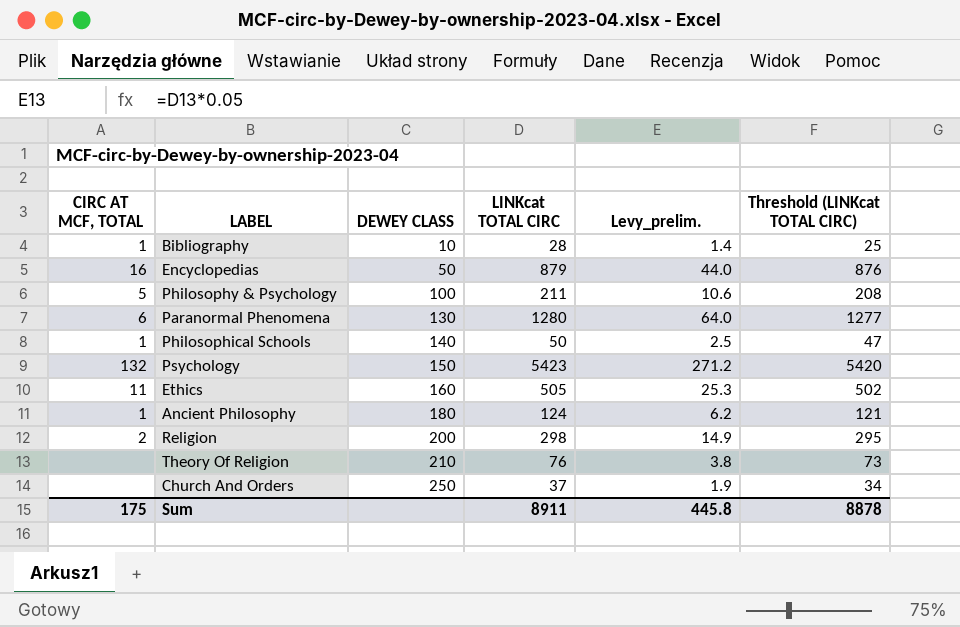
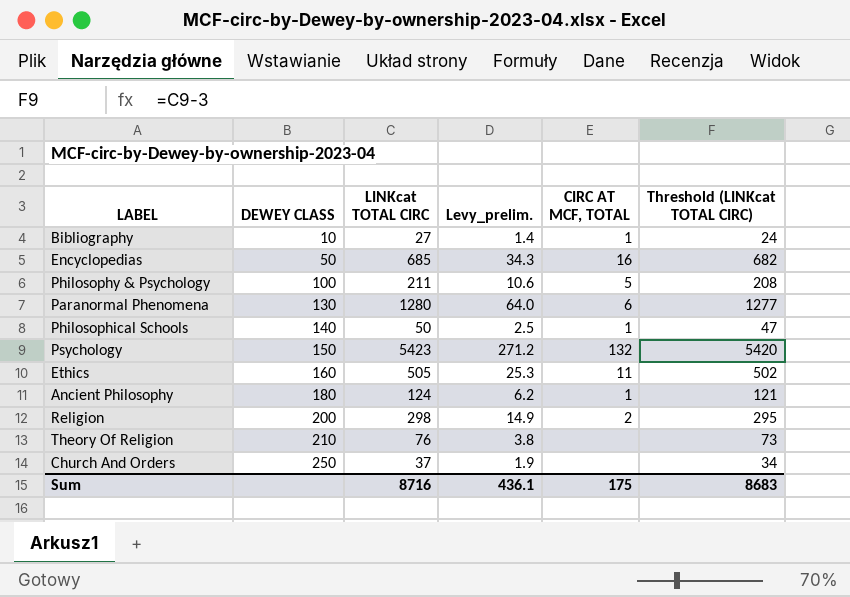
column CIRC AT MCF, TOTAL | position: 1 -> 5
Bibliography | LINKcat TOTAL CIRC: 28 -> 27
Bibliography | Threshold (LINKcat TOTAL CIRC): 25 -> 24
Encyclopedias | LINKcat TOTAL CIRC: 879 -> 685
Encyclopedias | Levy_prelim.: 44.0 -> 34.3
Encyclopedias | Threshold (LINKcat TOTAL CIRC): 876 -> 682
Sum | LINKcat TOTAL CIRC: 8911 -> 8716
Sum | Levy_prelim.: 445.8 -> 436.1
Sum | Threshold (LINKcat TOTAL CIRC): 8878 -> 8683

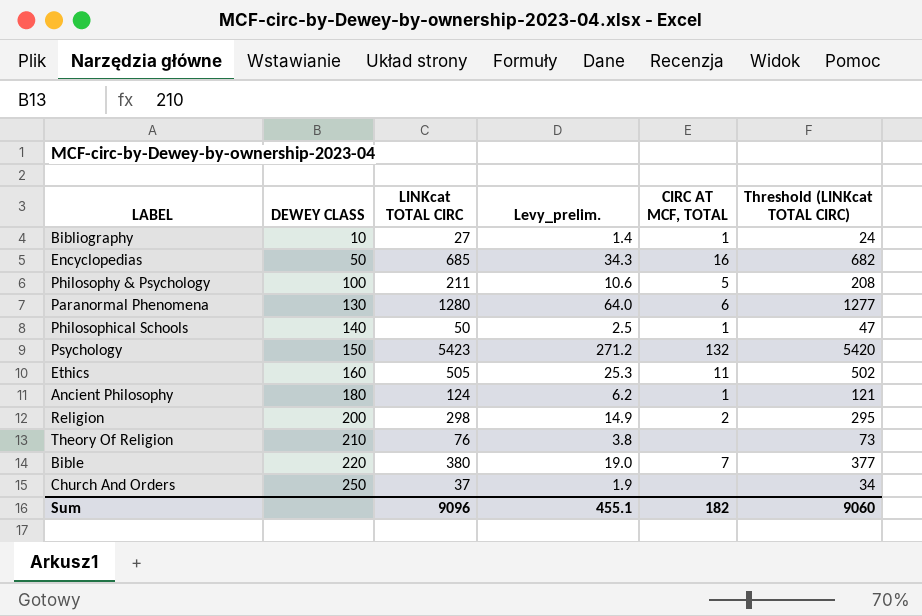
row Bible: none -> 220 | 380 | 19.0 | 7 | 377
Sum | LINKcat TOTAL CIRC: 8716 -> 9096
Sum | Levy_prelim.: 436.1 -> 455.1
Sum | CIRC AT MCF, TOTAL: 175 -> 182
Sum | Threshold (LINKcat TOTAL CIRC): 8683 -> 9060

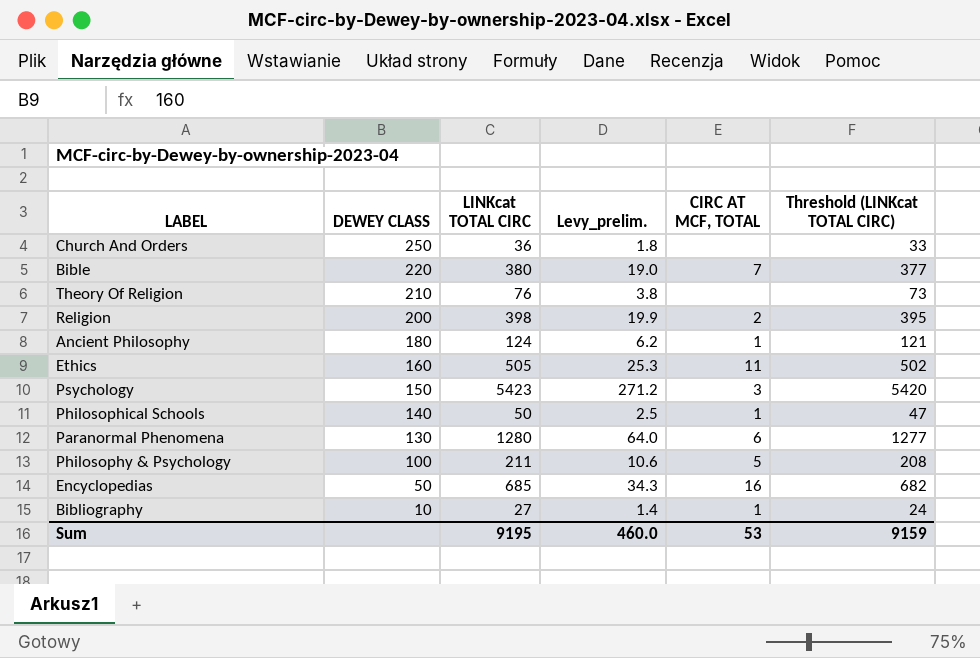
row order: DEWEY CLASS ascending -> DEWEY CLASS descending
Church And Orders | LINKcat TOTAL CIRC: 37 -> 36
Church And Orders | Levy_prelim.: 1.9 -> 1.8
Church And Orders | Threshold (LINKcat TOTAL CIRC): 34 -> 33
Religion | LINKcat TOTAL CIRC: 298 -> 398
Religion | Levy_prelim.: 14.9 -> 19.9
Religion | Threshold (LINKcat TOTAL CIRC): 295 -> 395
Psychology | CIRC AT MCF, TOTAL: 132 -> 3
Sum | LINKcat TOTAL CIRC: 9096 -> 9195
Sum | Levy_prelim.: 455.1 -> 460.0
Sum | CIRC AT MCF, TOTAL: 182 -> 53
Sum | Threshold (LINKcat TOTAL CIRC): 9060 -> 9159

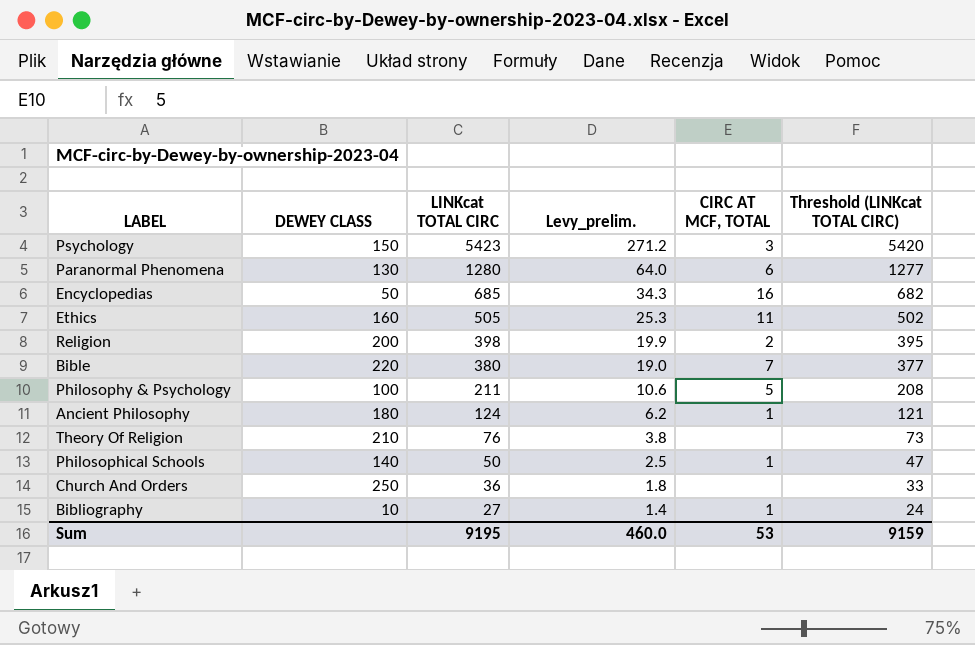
row order: DEWEY CLASS descending -> LINKcat TOTAL CIRC descending

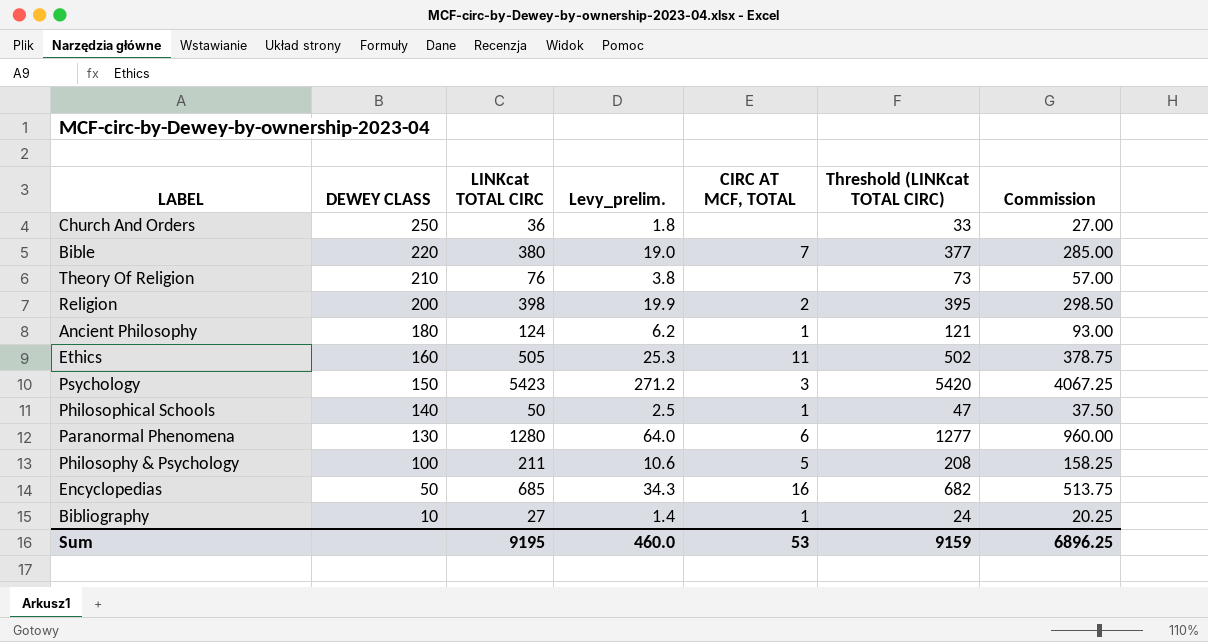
row order: LINKcat TOTAL CIRC descending -> DEWEY CLASS descending
column Commission | formula: none -> [LINKcat TOTAL CIRC] * 0.75

